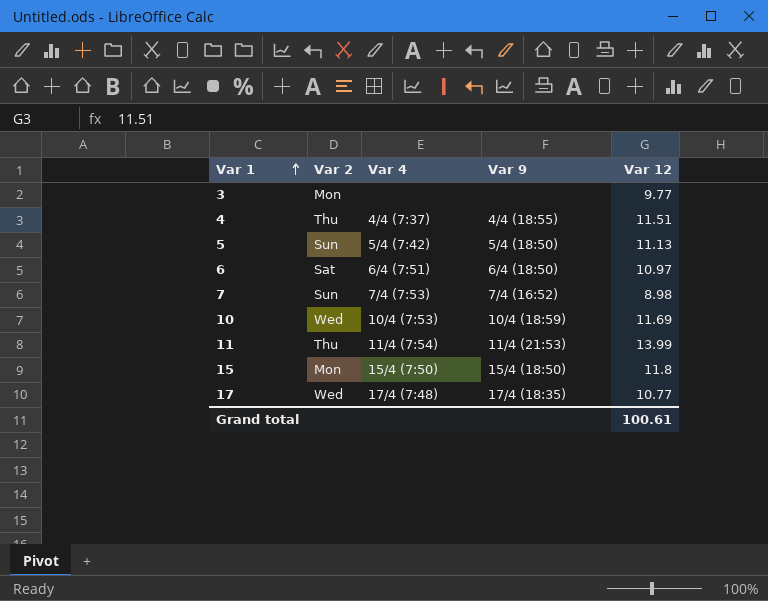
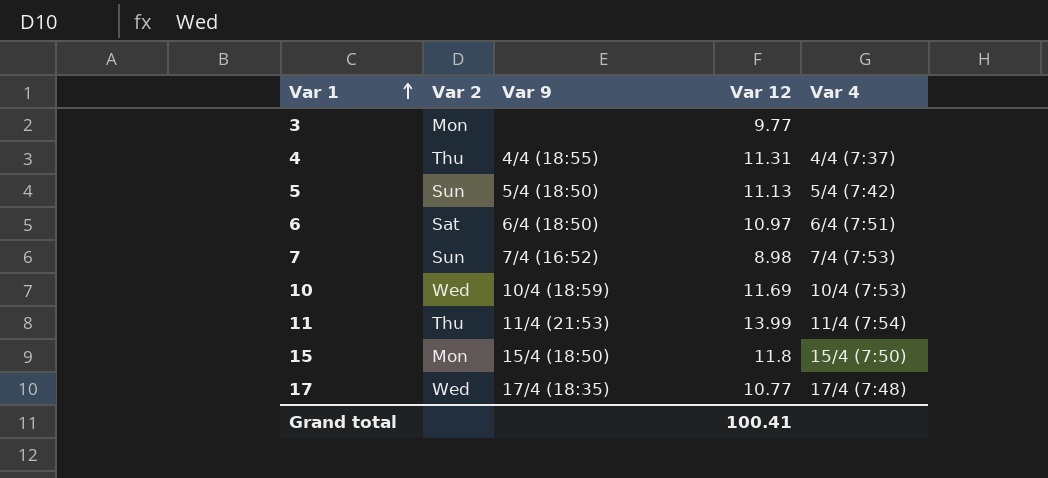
column Var 4 | position: 3 -> 5
4 | Var 12: 11.51 -> 11.31
Grand total | Var 12: 100.61 -> 100.41

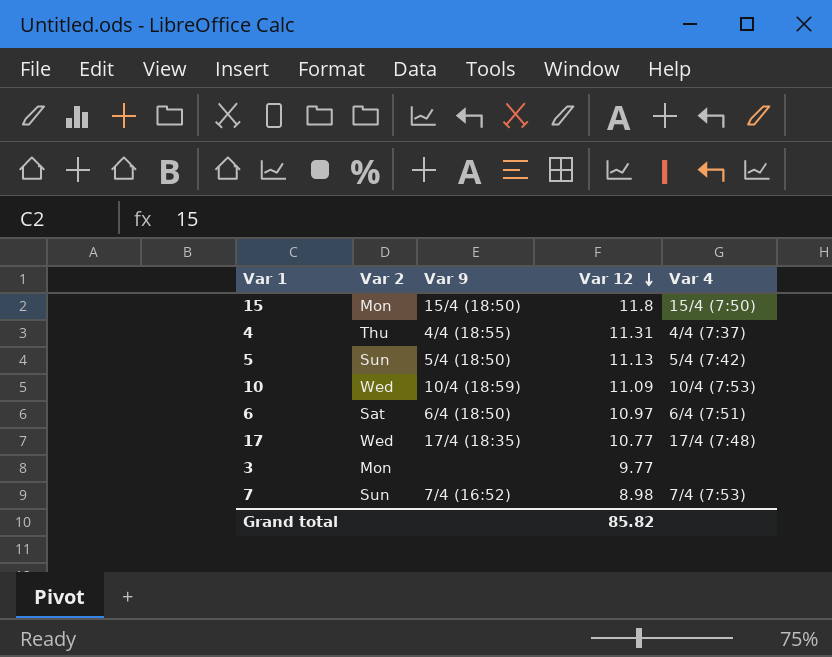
row order: Var 1 ascending -> Var 12 descending
row 11: Thu | 11/4 (21:53) | 13.99 | 11/4 (7:54) -> none
10 | Var 12: 11.69 -> 11.09
Grand total | Var 12: 100.41 -> 85.82

